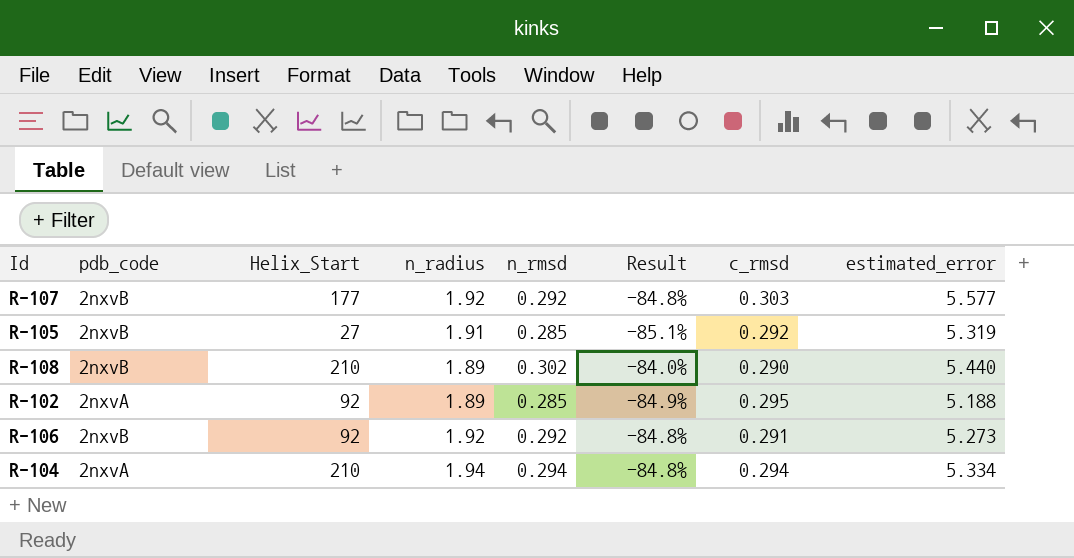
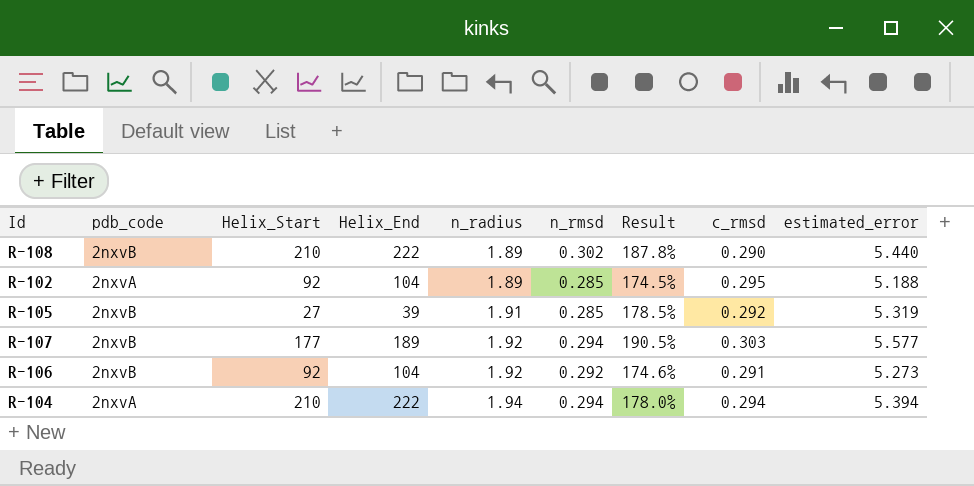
row order: none -> n_radius ascending
column Helix_End | position: none -> 4
column Result | formula: ([n_rmsd] - [n_radius]) / [n_radius] -> ([estimated_error] - [n_radius]) / [n_radius]
R-107 | n_rmsd: 0.292 -> 0.294
R-104 | estimated_error: 5.334 -> 5.394

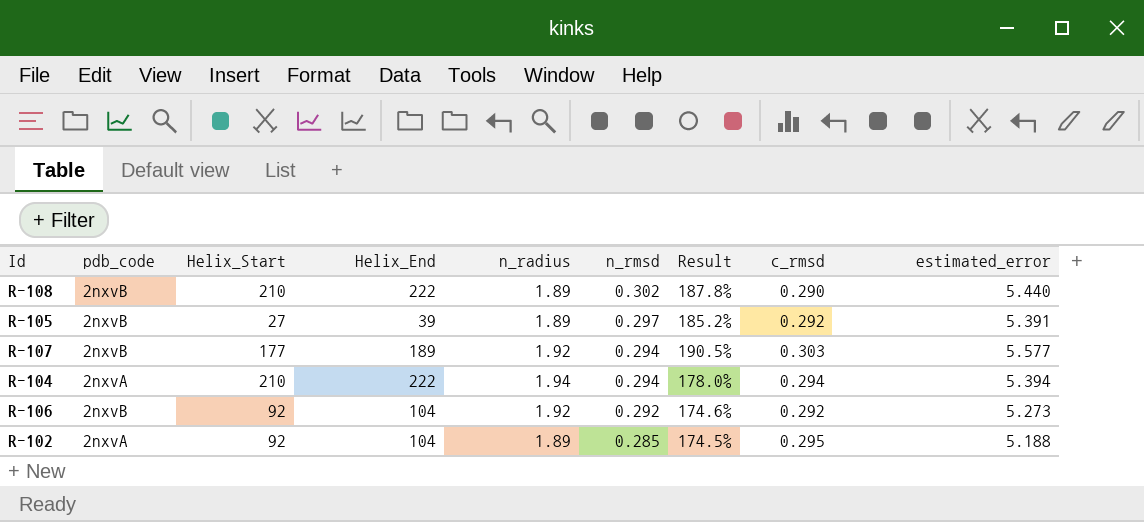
row order: n_radius ascending -> n_rmsd descending
R-105 | n_radius: 1.91 -> 1.89
R-105 | n_rmsd: 0.285 -> 0.297
R-105 | Result: 178.5% -> 185.2%
R-105 | estimated_error: 5.319 -> 5.391
R-106 | c_rmsd: 0.291 -> 0.292

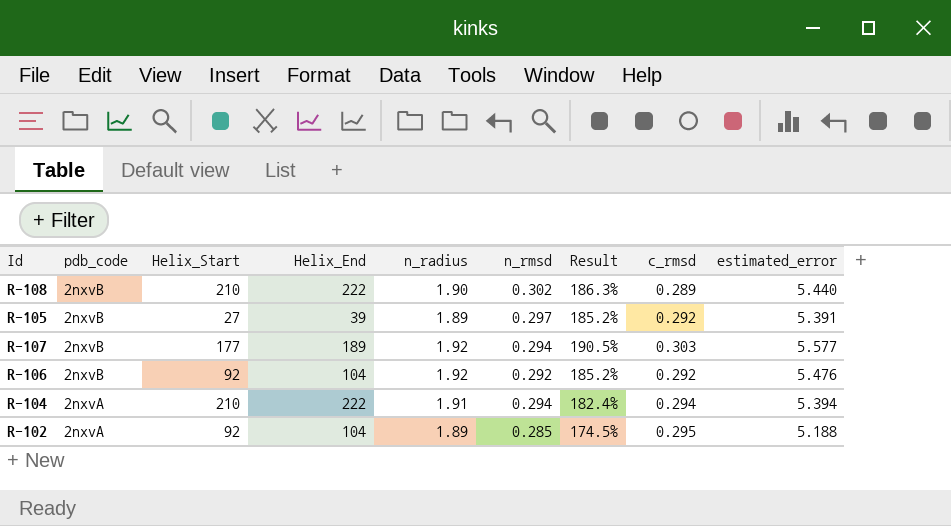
row order: n_rmsd descending -> pdb_code descending
R-108 | n_radius: 1.89 -> 1.90
R-108 | Result: 187.8% -> 186.3%
R-108 | c_rmsd: 0.290 -> 0.289
R-106 | Result: 174.6% -> 185.2%
R-106 | estimated_error: 5.273 -> 5.476
R-104 | n_radius: 1.94 -> 1.91
R-104 | Result: 178.0% -> 182.4%

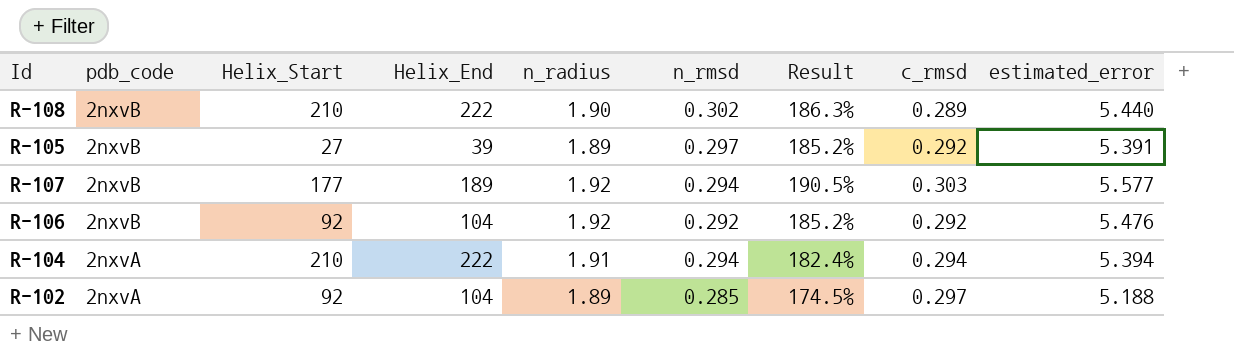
R-102 | c_rmsd: 0.295 -> 0.297

